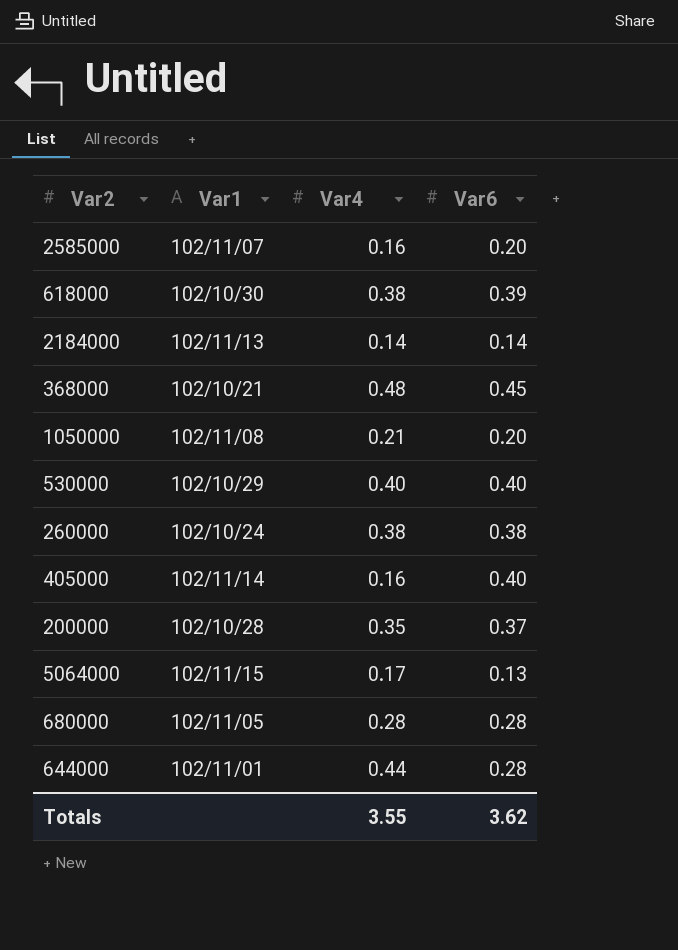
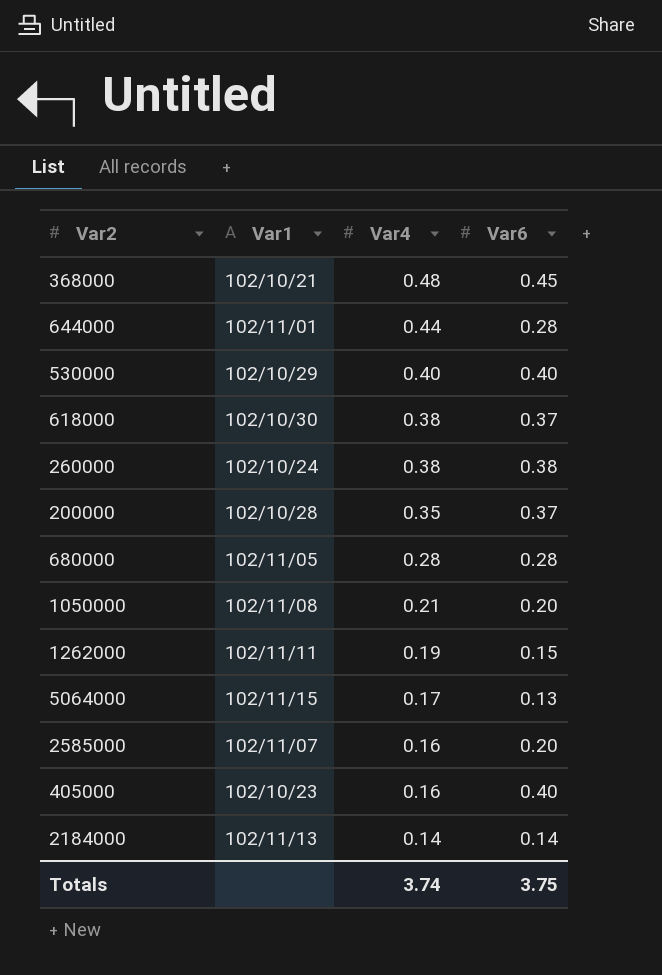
row order: none -> Var4 descending
618000 | Var6: 0.39 -> 0.37
row 1262000: none -> 102/11/11 | 0.19 | 0.15
405000 | Var1: 102/11/14 -> 102/10/23
Totals | Var4: 3.55 -> 3.74
Totals | Var6: 3.62 -> 3.75

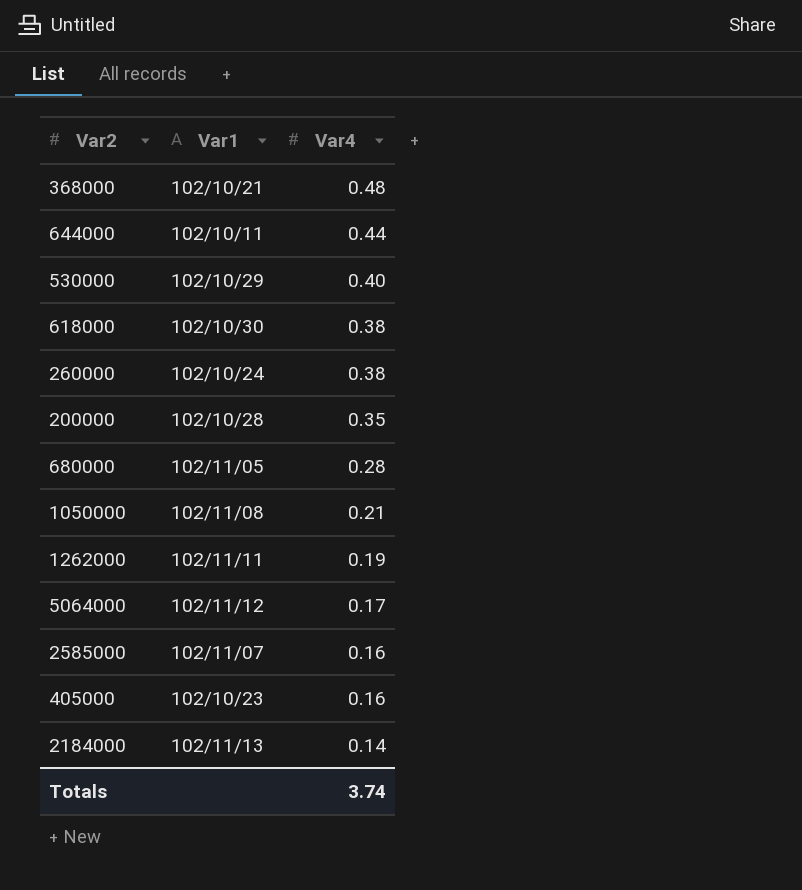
column Var6 | position: 4 -> none
644000 | Var1: 102/11/01 -> 102/10/11
5064000 | Var1: 102/11/15 -> 102/11/12

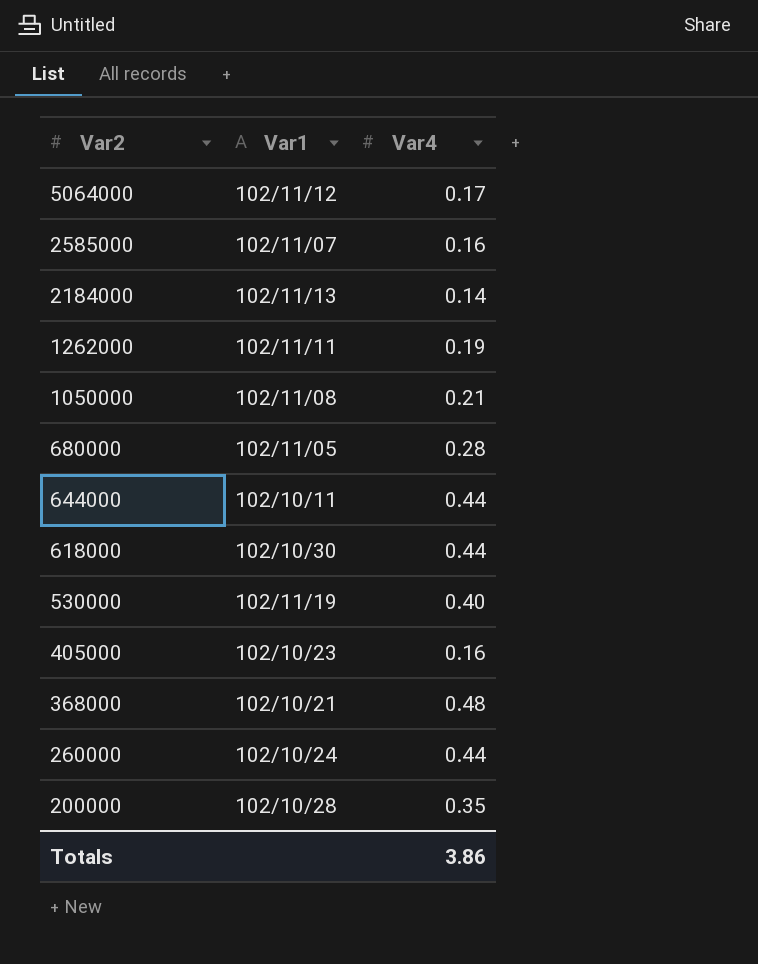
row order: Var4 descending -> Var2 descending
618000 | Var4: 0.38 -> 0.44
530000 | Var1: 102/10/29 -> 102/11/19
260000 | Var4: 0.38 -> 0.44
Totals | Var4: 3.74 -> 3.86

